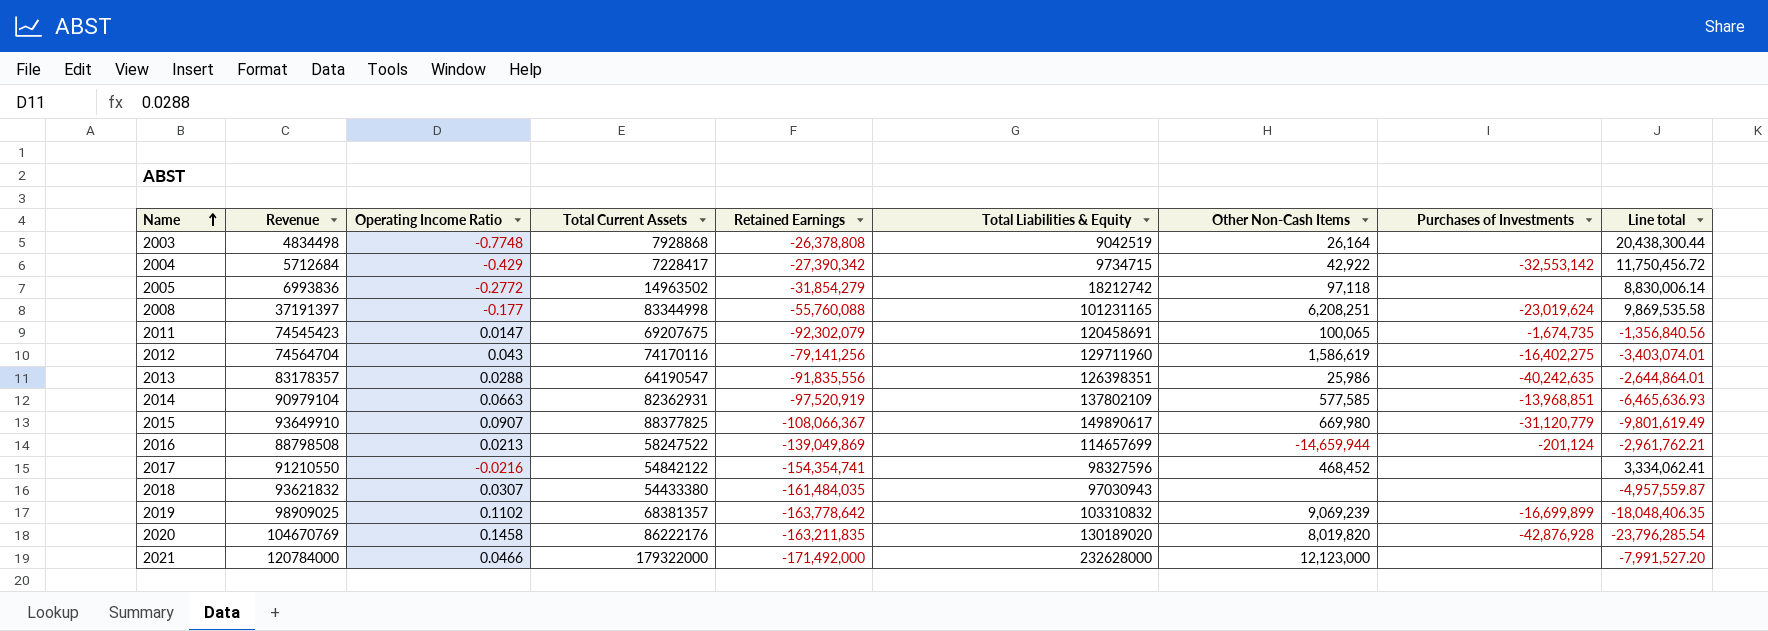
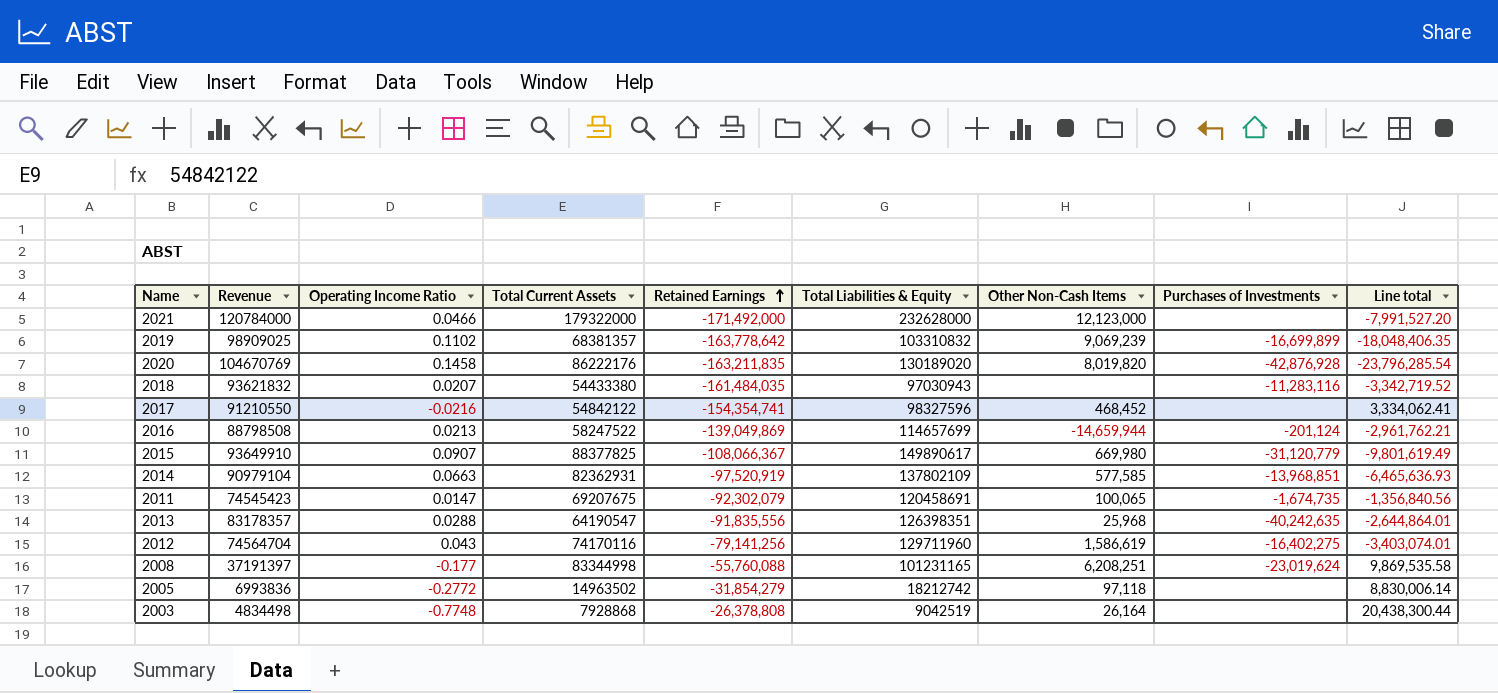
row order: Name ascending -> Retained Earnings ascending
row 2004: 5712684 | -0.429 | 7228417 | -27,390,342 | 9734715 | 42,922 | -32,553,142 | 11,750,456.72 -> none
2018 | Operating Income Ratio: 0.0307 -> 0.0207
2018 | Purchases of Investments: none -> -11,283,116
2018 | Line total: -4,957,559.87 -> -3,342,719.52
2013 | Other Non-Cash Items: 25,986 -> 25,968

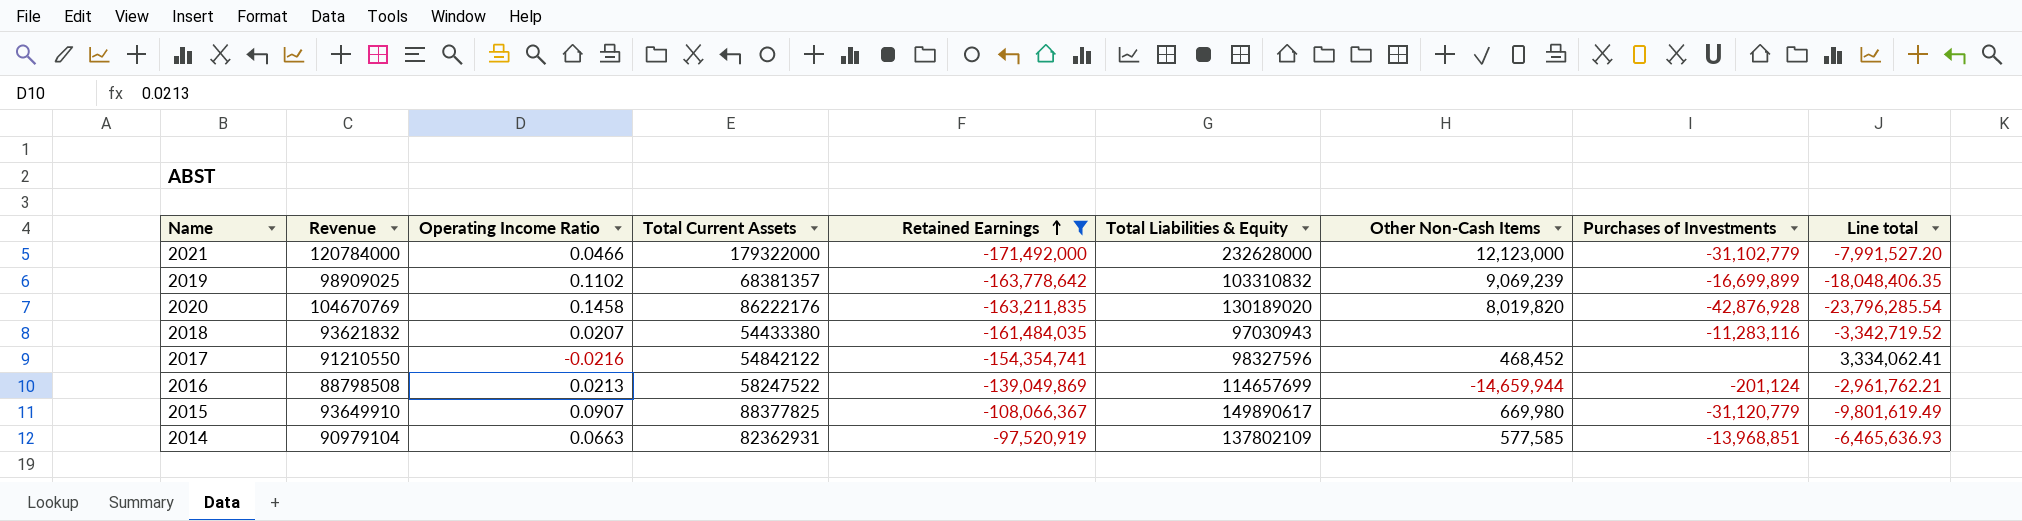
filter: none -> Retained Earnings <= -97,520,919
2021 | Purchases of Investments: none -> -31,102,779

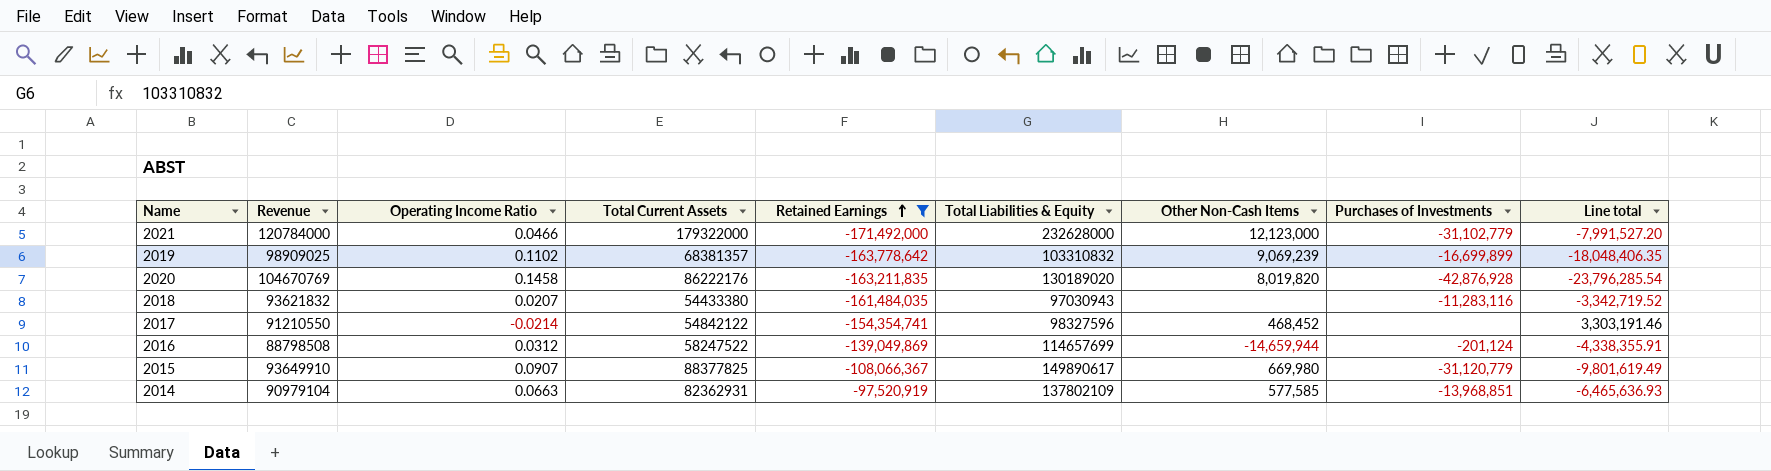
2017 | Operating Income Ratio: -0.0216 -> -0.0214
2017 | Line total: 3,334,062.41 -> 3,303,191.46
2016 | Operating Income Ratio: 0.0213 -> 0.0312
2016 | Line total: -2,961,762.21 -> -4,338,355.91

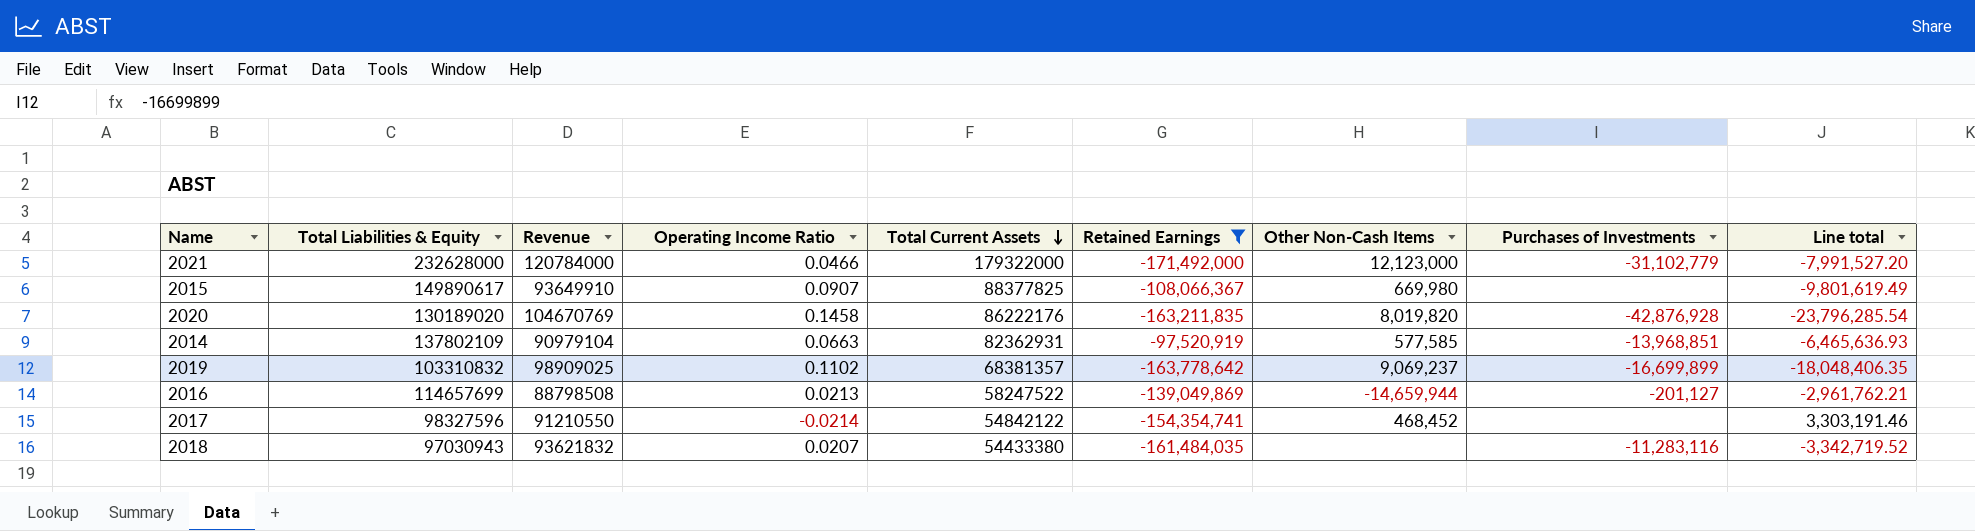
row order: Retained Earnings ascending -> Total Current Assets descending
column Total Liabilities & Equity | position: 6 -> 2
2015 | Purchases of Investments: -31,120,779 -> none
2019 | Other Non-Cash Items: 9,069,239 -> 9,069,237
2016 | Operating Income Ratio: 0.0312 -> 0.0213
2016 | Purchases of Investments: -201,124 -> -201,127
2016 | Line total: -4,338,355.91 -> -2,961,762.21

